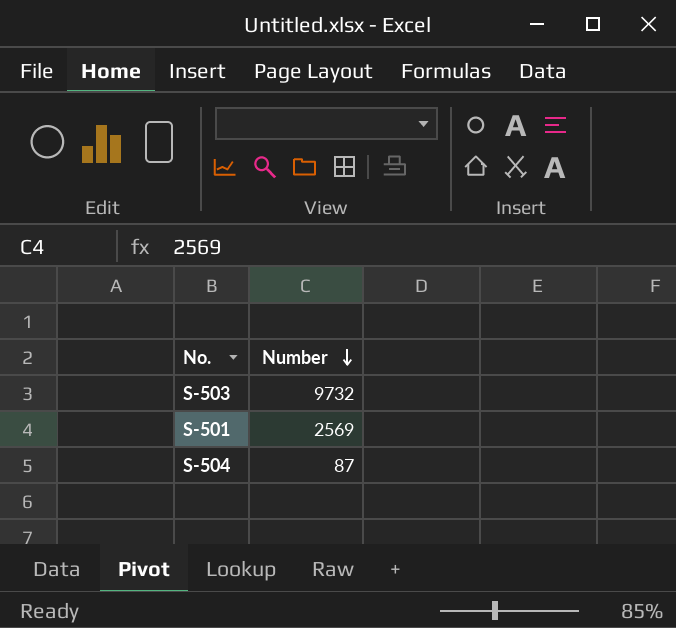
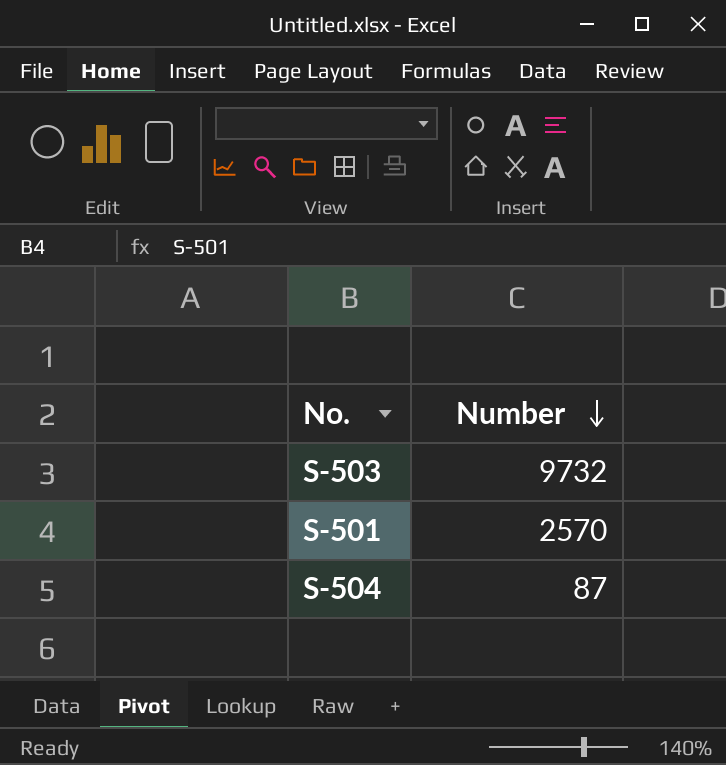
S-501 | Number: 2569 -> 2570

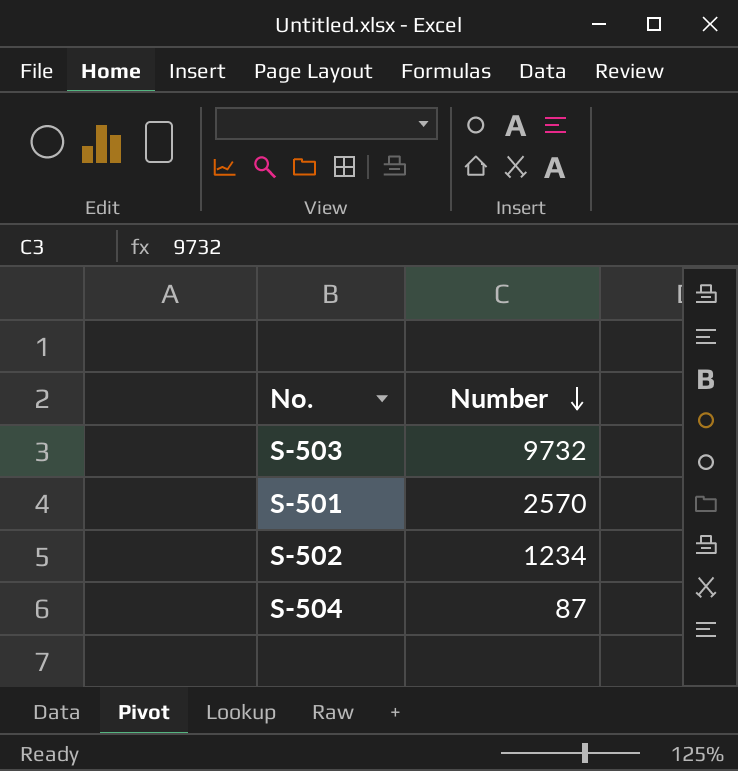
row S-502: none -> 1234

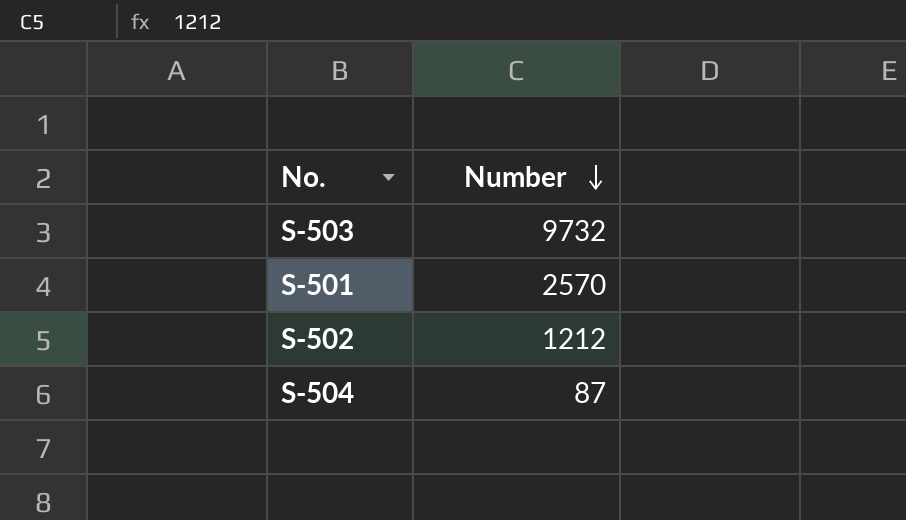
S-502 | Number: 1234 -> 1212

